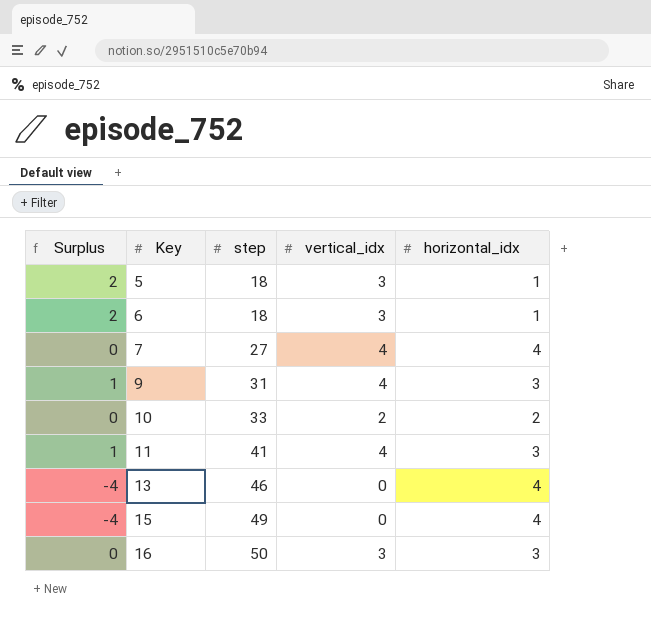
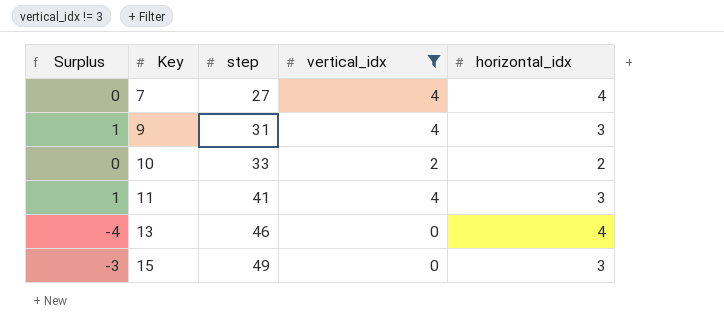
filter: none -> vertical_idx != 3
15 | Surplus: -4 -> -3
15 | horizontal_idx: 4 -> 3

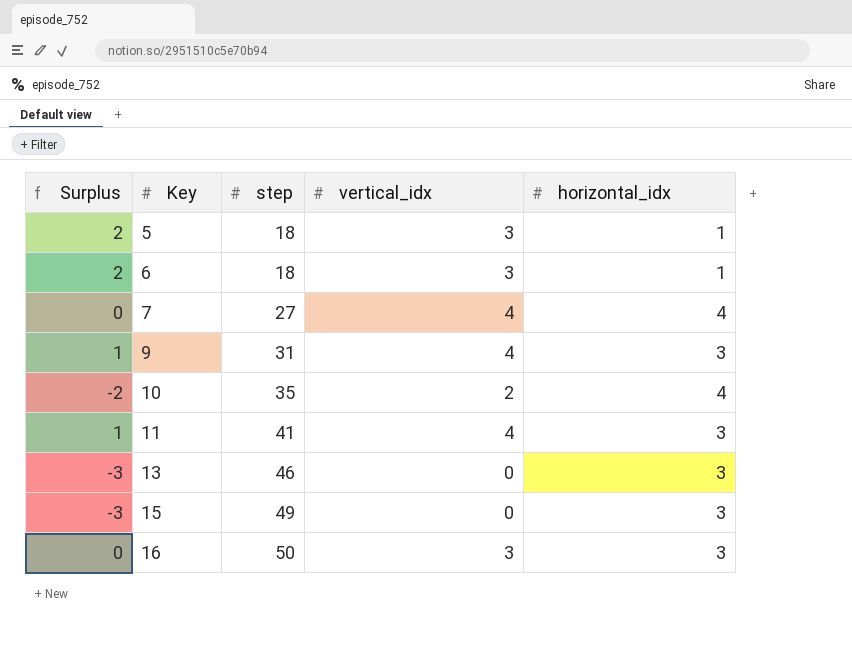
filter: vertical_idx != 3 -> none
10 | Surplus: 0 -> -2
10 | step: 33 -> 35
10 | horizontal_idx: 2 -> 4
13 | Surplus: -4 -> -3
13 | horizontal_idx: 4 -> 3

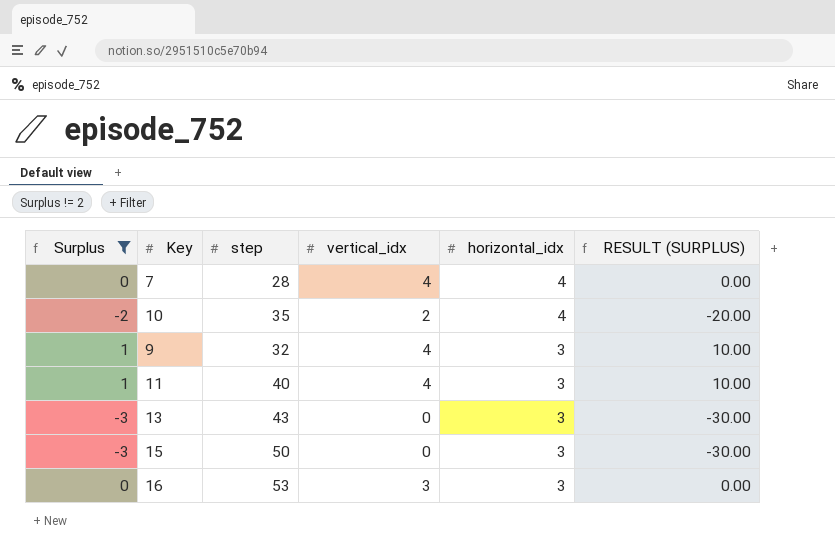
filter: none -> Surplus != 2
row order: Key ascending -> horizontal_idx descending
column RESULT (SURPLUS) | formula: none -> [Surplus] * 10
7 | step: 27 -> 28
9 | step: 31 -> 32
11 | step: 41 -> 40
13 | step: 46 -> 43
15 | step: 49 -> 50
16 | step: 50 -> 53

